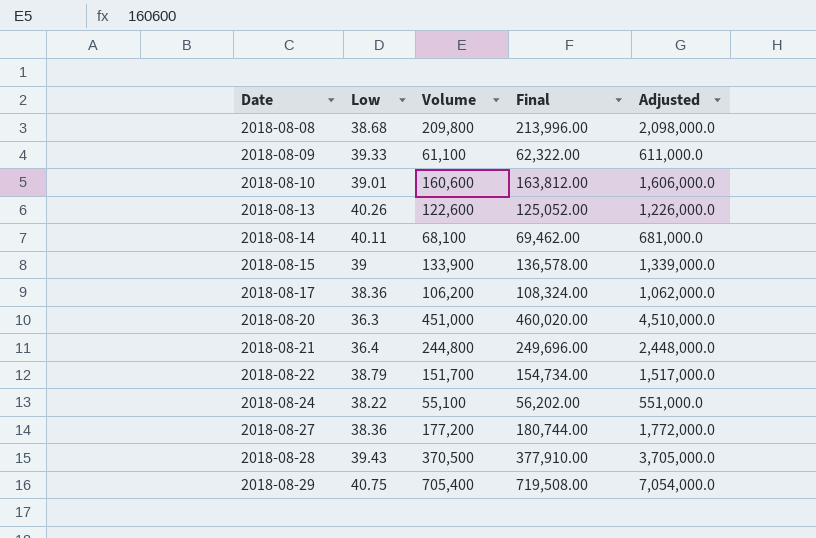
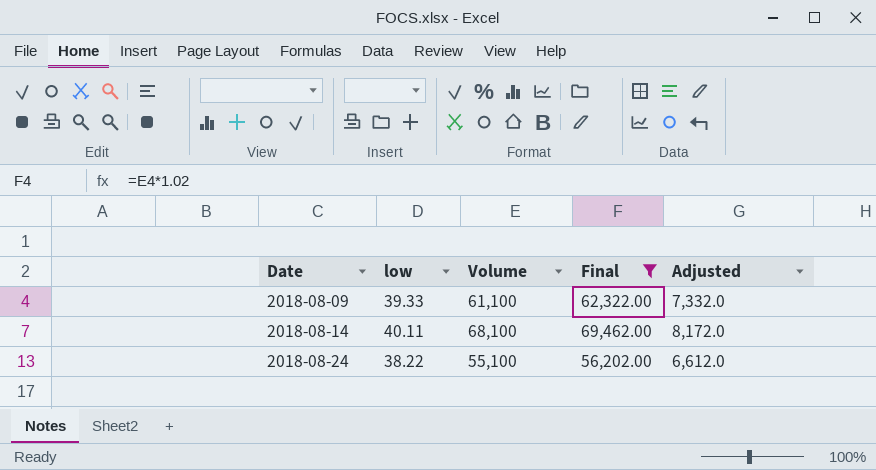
filter: none -> Final <= 69,462.00
column name: Low -> low
column Adjusted | formula: [Volume] * 10 -> [Volume] * 0.12

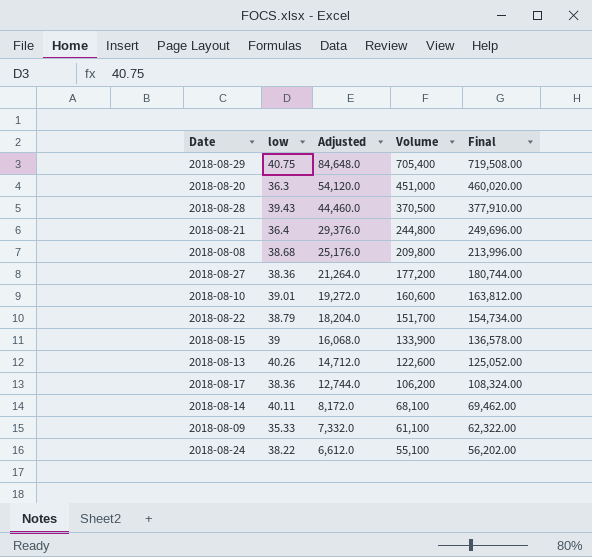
filter: Final <= 69,462.00 -> none
row order: Date ascending -> Adjusted descending
column Adjusted | position: 5 -> 3
2018-08-09 | low: 39.33 -> 35.33

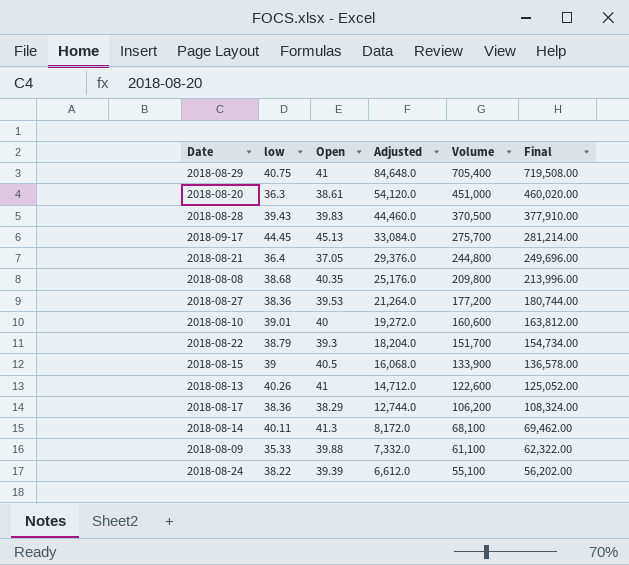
column Open | position: none -> 3
row 2018-09-17: none -> 44.45 | 45.13 | 33,084.0 | 275,700 | 281,214.00

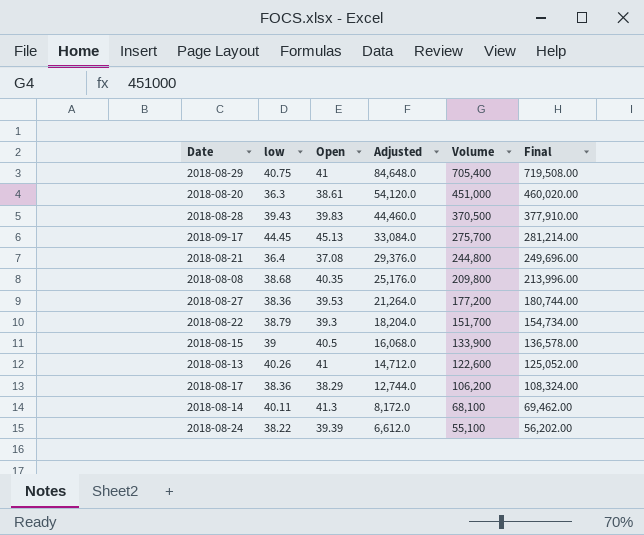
row 2018-08-10: 39.01 | 40 | 19,272.0 | 160,600 | 163,812.00 -> none
row 2018-08-09: 35.33 | 39.88 | 7,332.0 | 61,100 | 62,322.00 -> none
2018-08-21 | Open: 37.05 -> 37.08

